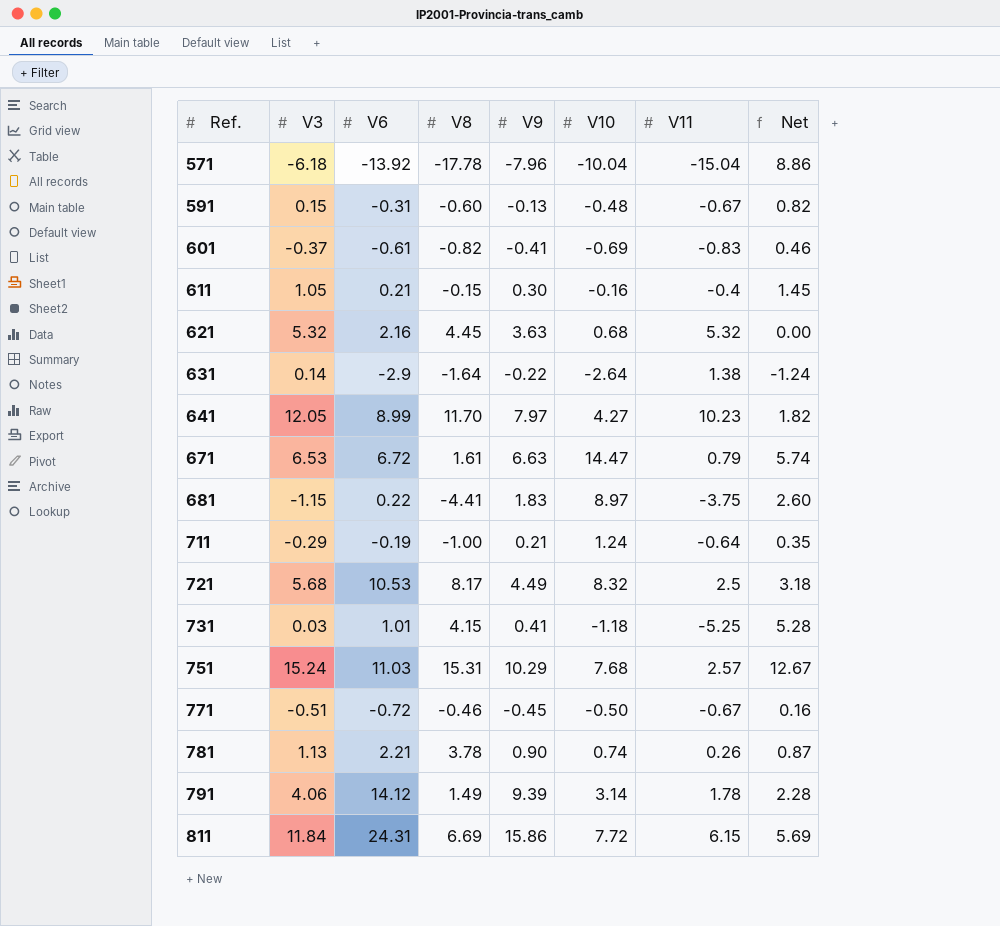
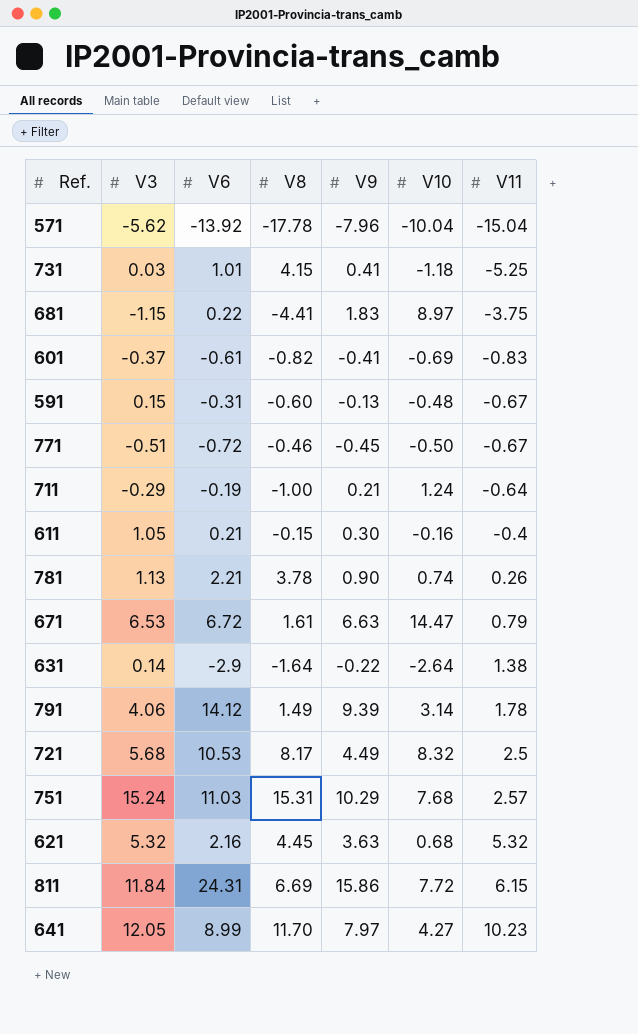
row order: Ref. ascending -> V11 ascending
column Net | formula: [V3] - [V11] -> none
571 | V3: -6.18 -> -5.62

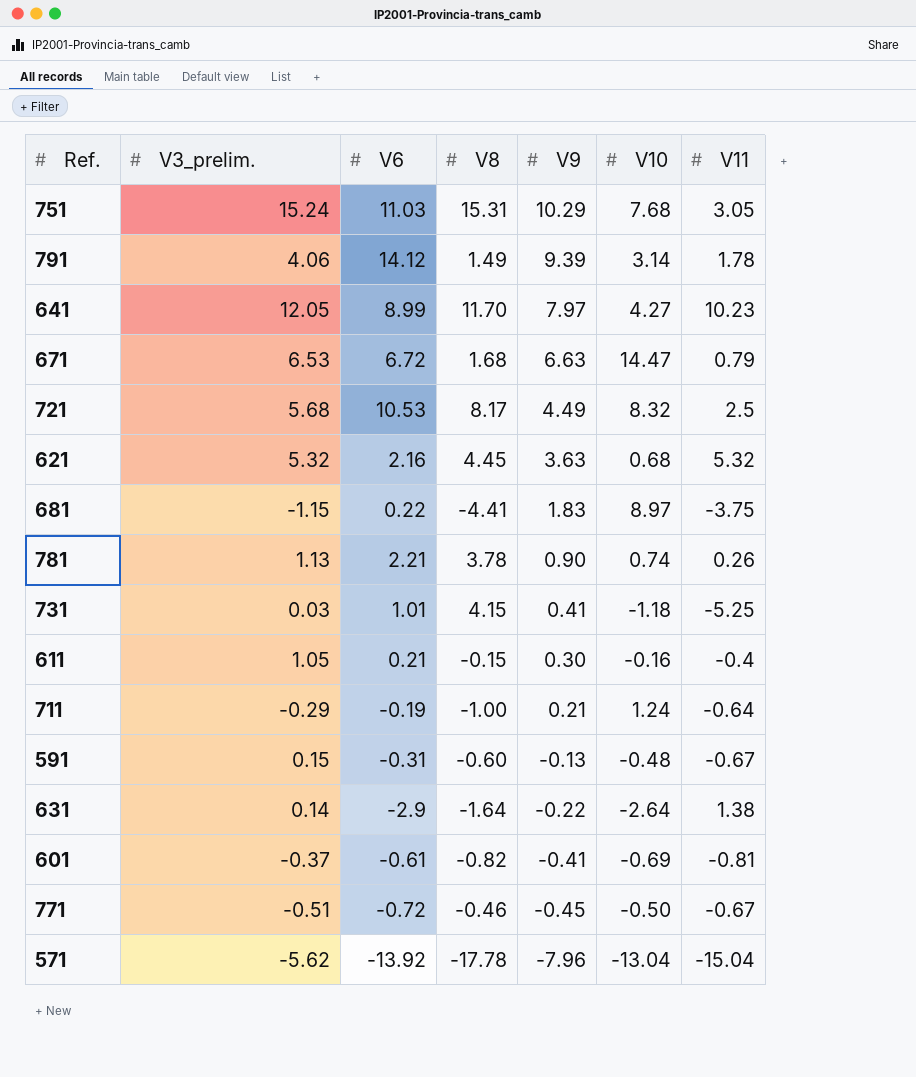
row order: V11 ascending -> V9 descending
column name: V3 -> V3_prelim.
row 811: 11.84 | 24.31 | 6.69 | 15.86 | 7.72 | 6.15 -> none
751 | V11: 2.57 -> 3.05
671 | V8: 1.61 -> 1.68
601 | V11: -0.83 -> -0.81
571 | V10: -10.04 -> -13.04

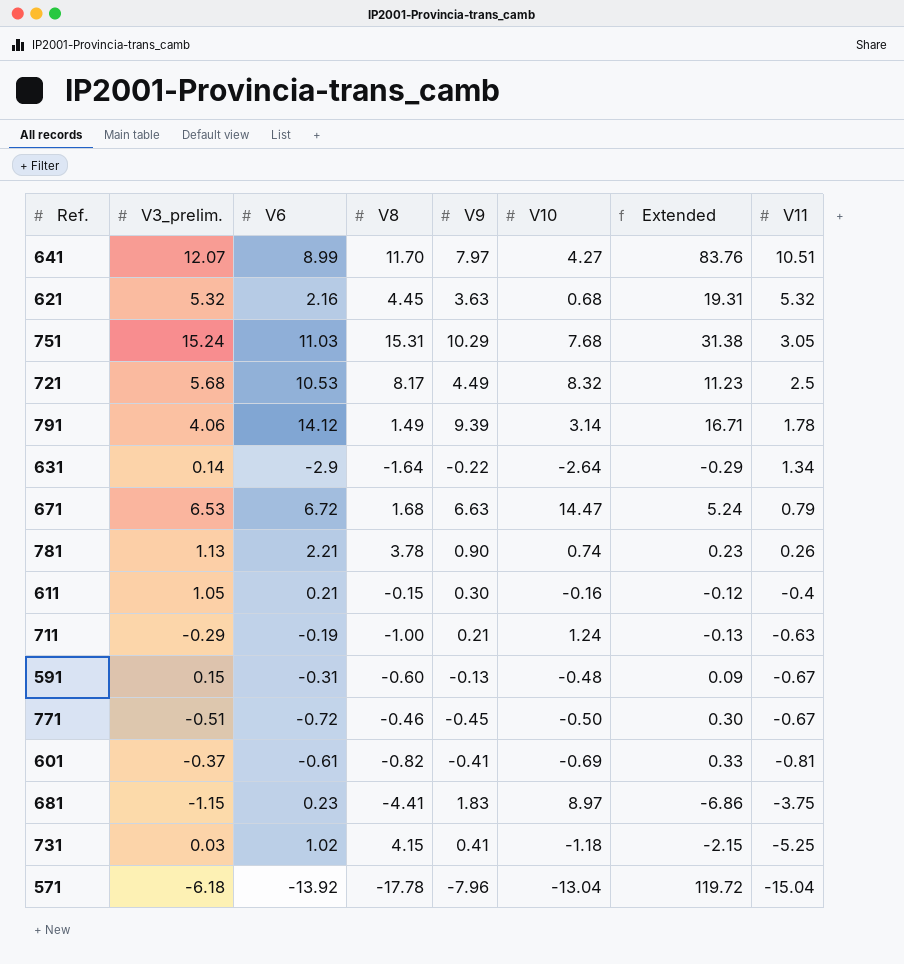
row order: V9 descending -> V11 descending
column Extended | formula: none -> [V9] * [V11]
641 | V3_prelim.: 12.05 -> 12.07
641 | V11: 10.23 -> 10.51
631 | V11: 1.38 -> 1.34
711 | V11: -0.64 -> -0.63
681 | V6: 0.22 -> 0.23
731 | V6: 1.01 -> 1.02
571 | V3_prelim.: -5.62 -> -6.18

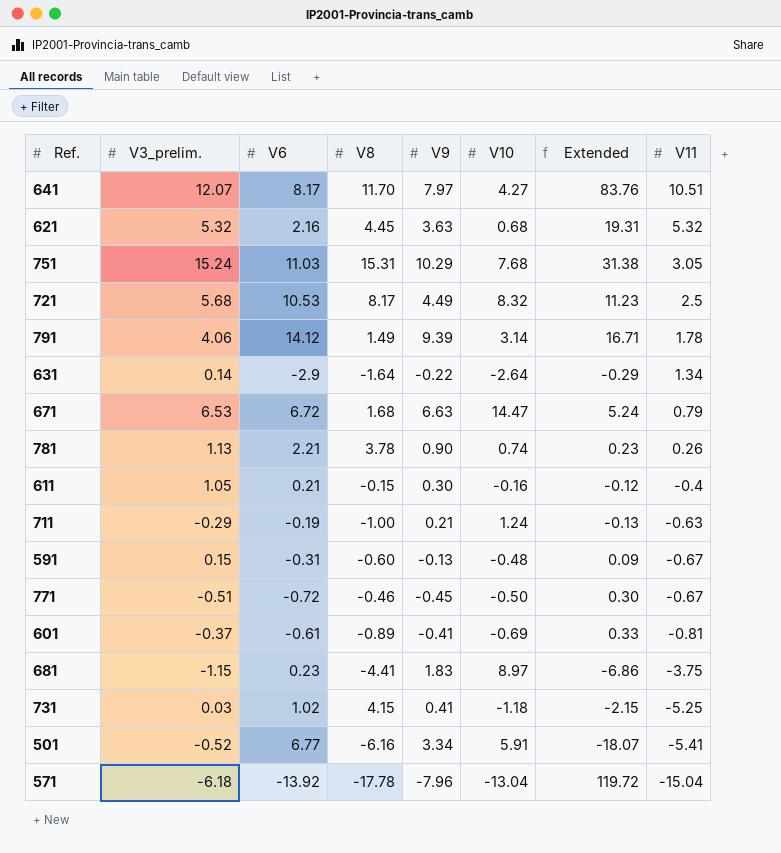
641 | V6: 8.99 -> 8.17
601 | V8: -0.82 -> -0.89
row 501: none -> -0.52 | 6.77 | -6.16 | 3.34 | 5.91 | -18.07 | -5.41

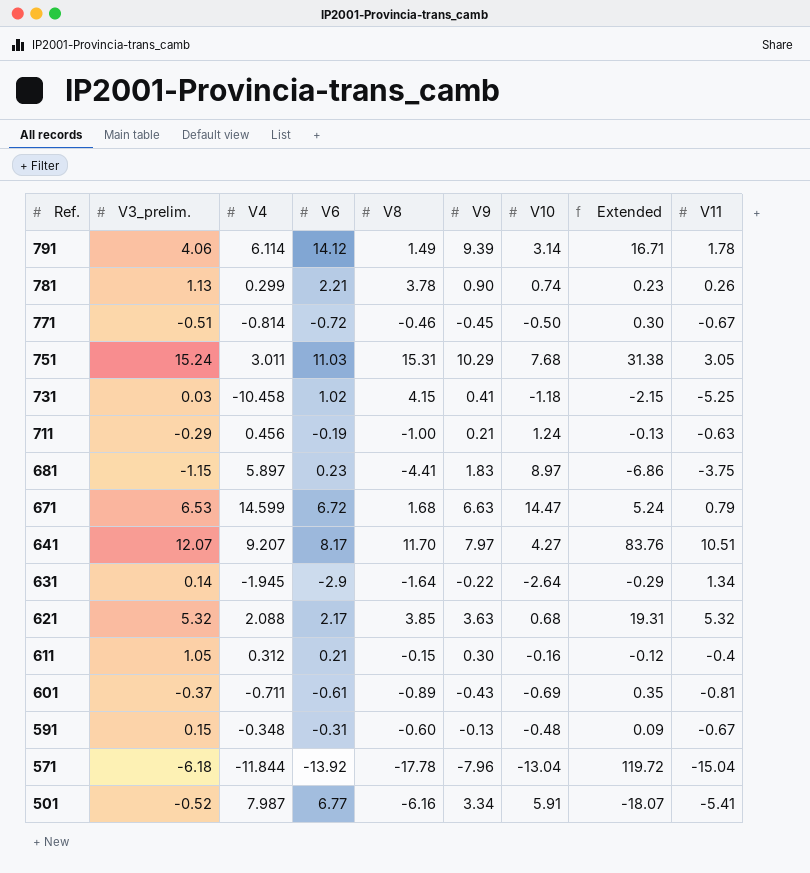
row order: V11 descending -> Ref. descending
column V4 | position: none -> 3
row 721: 5.68 | 10.53 | 8.17 | 4.49 | 8.32 | 11.23 | 2.5 -> none
621 | V6: 2.16 -> 2.17
621 | V8: 4.45 -> 3.85
601 | V9: -0.41 -> -0.43
601 | Extended: 0.33 -> 0.35

